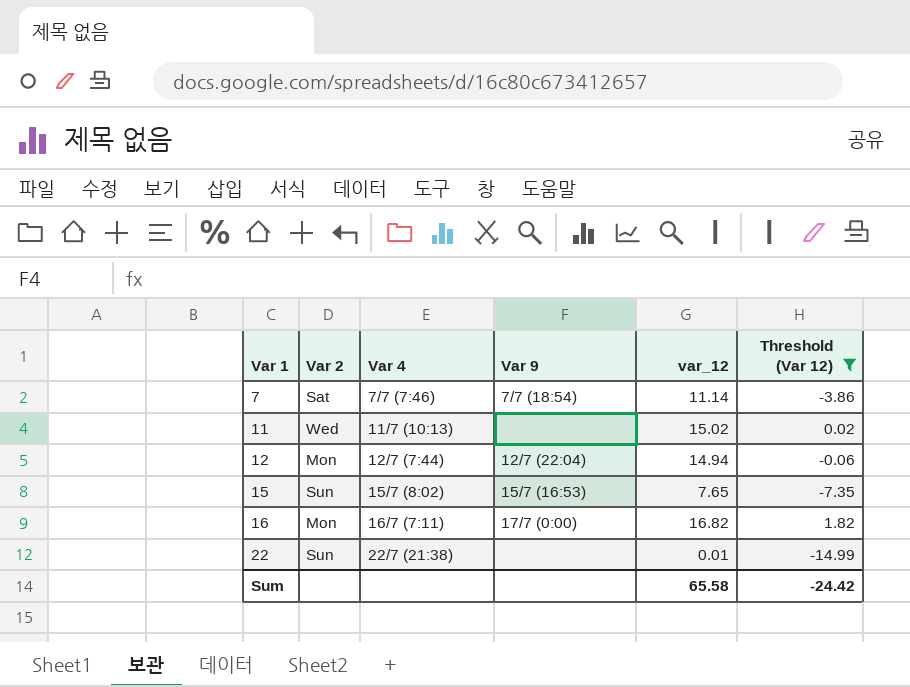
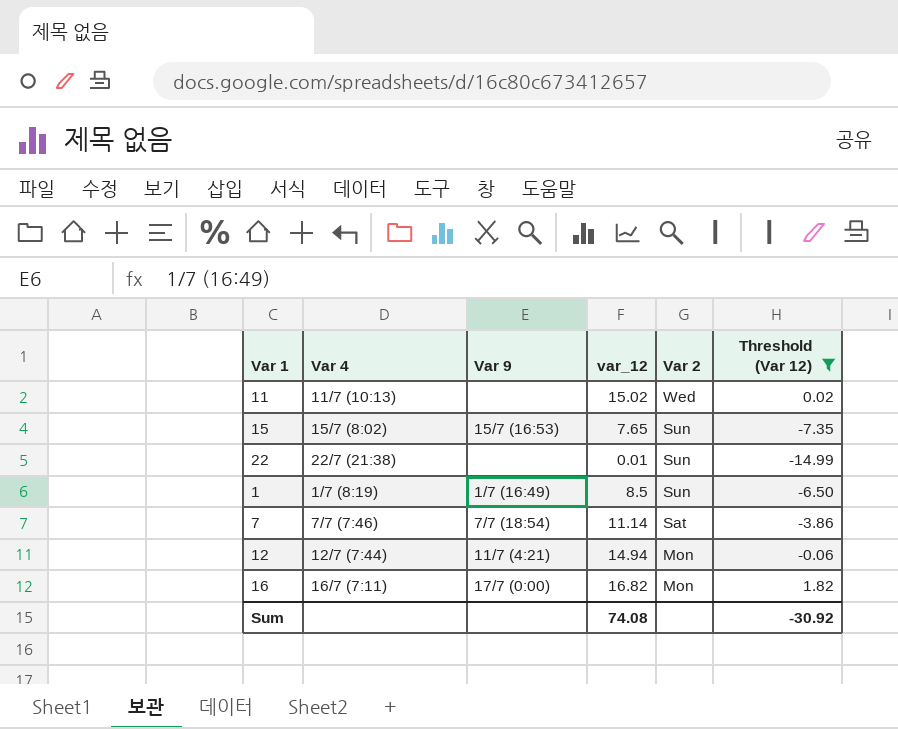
row order: Var 1 ascending -> Var 2 descending
column Var 2 | position: 2 -> 5
row 1: none -> 1/7 (8:19) | 1/7 (16:49) | 8.5 | Sun | -6.50
12 | Var 9: 12/7 (22:04) -> 11/7 (4:21)
Sum | var_12: 65.58 -> 74.08
Sum | Threshold (Var 12): -24.42 -> -30.92

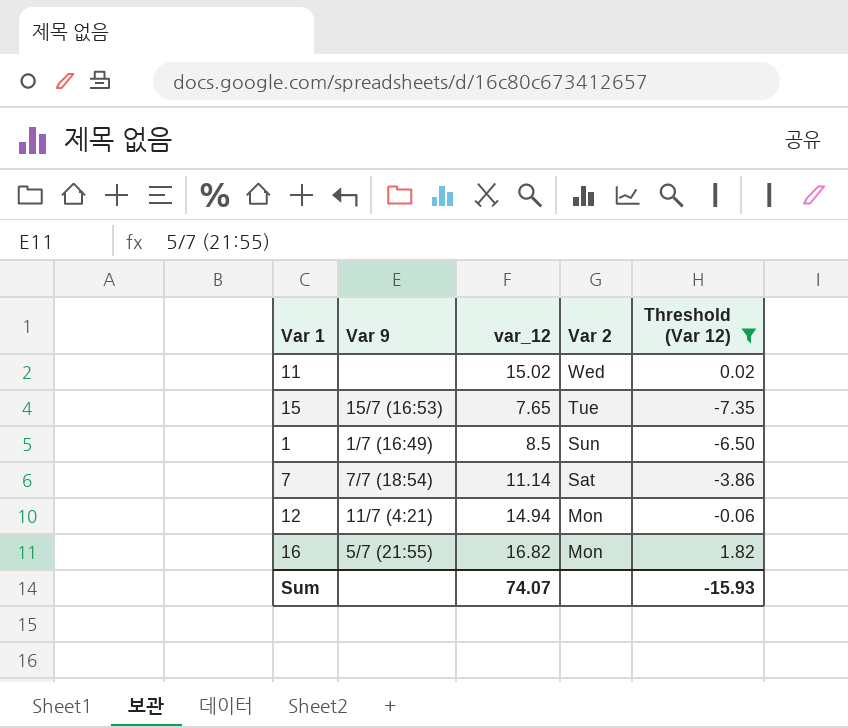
column Var 4 | position: 2 -> none
row 22: 22/7 (21:38) | none | 0.01 | Sun | -14.99 -> none
15 | Var 2: Sun -> Tue
16 | Var 9: 17/7 (0:00) -> 5/7 (21:55)
Sum | var_12: 74.08 -> 74.07
Sum | Threshold (Var 12): -30.92 -> -15.93

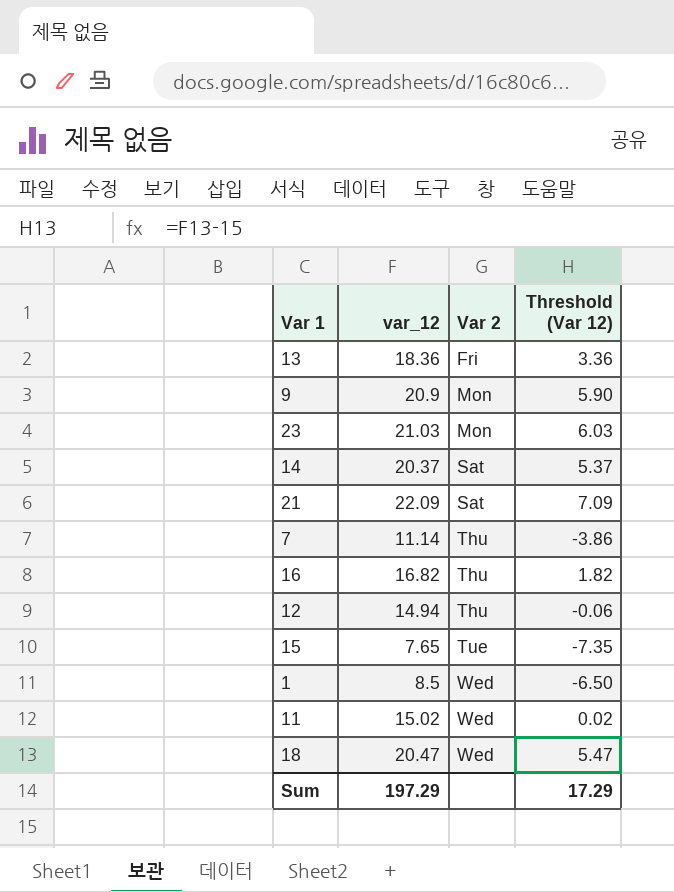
filter: Threshold (Var 12) <= 1.82 -> none
row order: Var 2 descending -> Var 2 ascending
column Var 9 | position: 2 -> none
7 | Var 2: Sat -> Thu
16 | Var 2: Mon -> Thu
12 | Var 2: Mon -> Thu
1 | Var 2: Sun -> Wed
Sum | var_12: 74.07 -> 197.29
Sum | Threshold (Var 12): -15.93 -> 17.29

